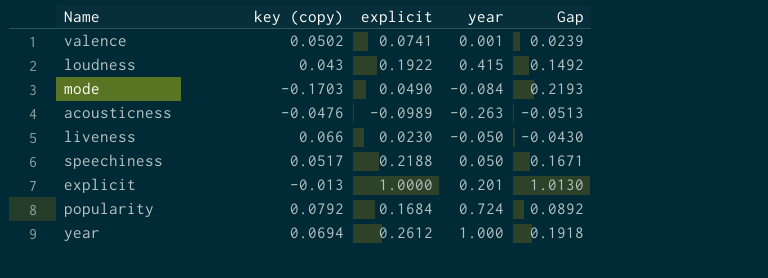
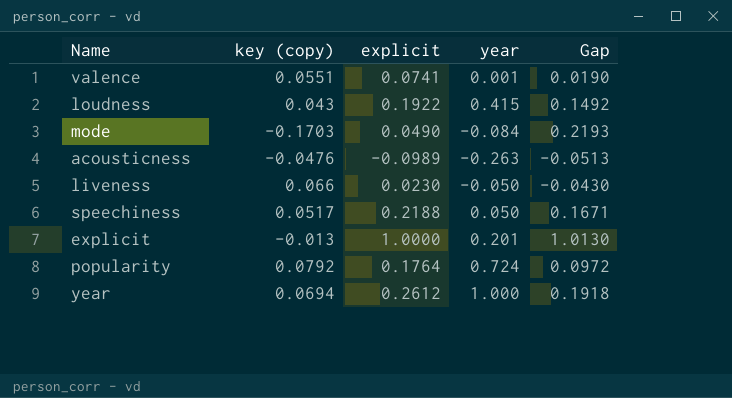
valence | key (copy): 0.0502 -> 0.0551
valence | Gap: 0.0239 -> 0.0190
popularity | explicit: 0.1684 -> 0.1764
popularity | Gap: 0.0892 -> 0.0972

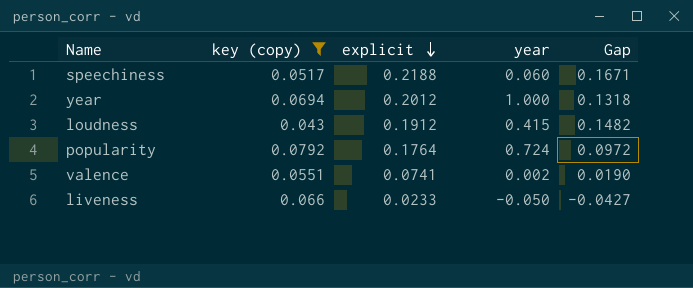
filter: none -> key (copy) >= 0.043
row order: none -> explicit descending
speechiness | year: 0.050 -> 0.060
year | explicit: 0.2612 -> 0.2012
year | Gap: 0.1918 -> 0.1318
loudness | explicit: 0.1922 -> 0.1912
loudness | Gap: 0.1492 -> 0.1482
valence | year: 0.001 -> 0.002
liveness | explicit: 0.0230 -> 0.0233
liveness | Gap: -0.0430 -> -0.0427

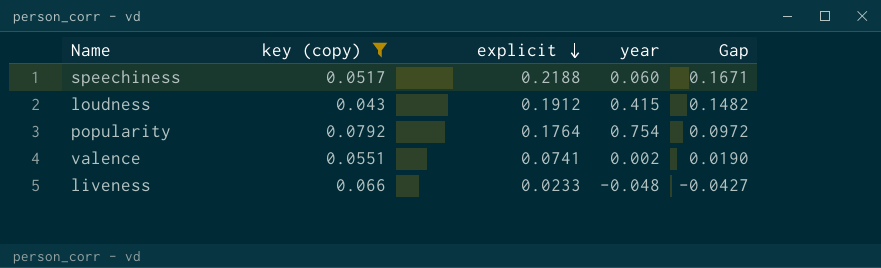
row year: 0.0694 | 0.2012 | 1.000 | 0.1318 -> none
popularity | year: 0.724 -> 0.754
liveness | year: -0.050 -> -0.048

